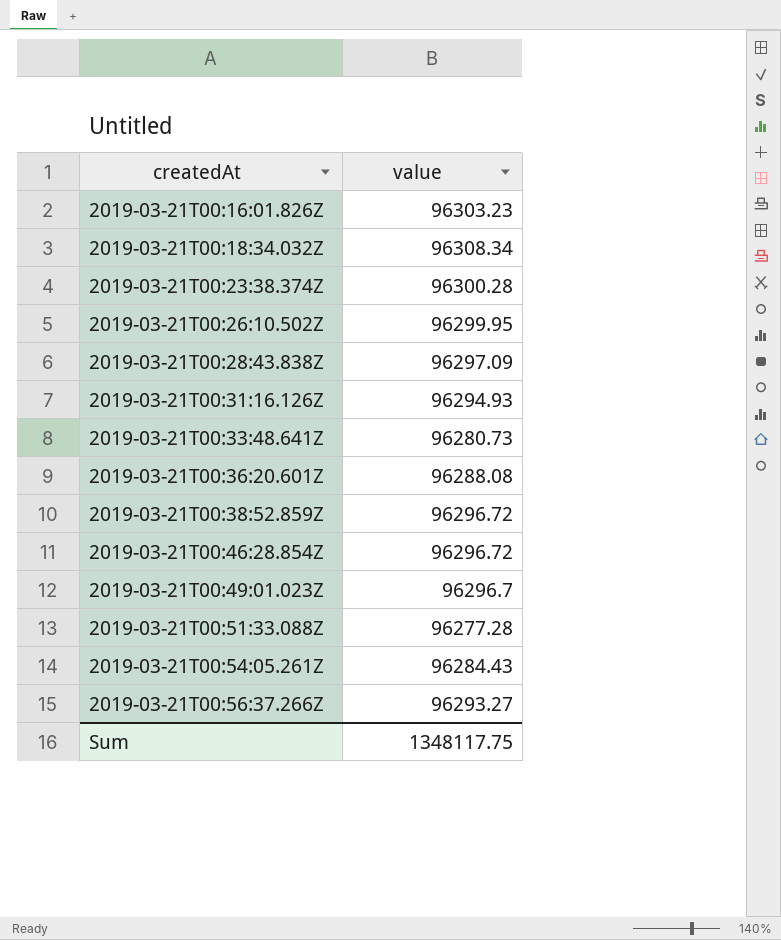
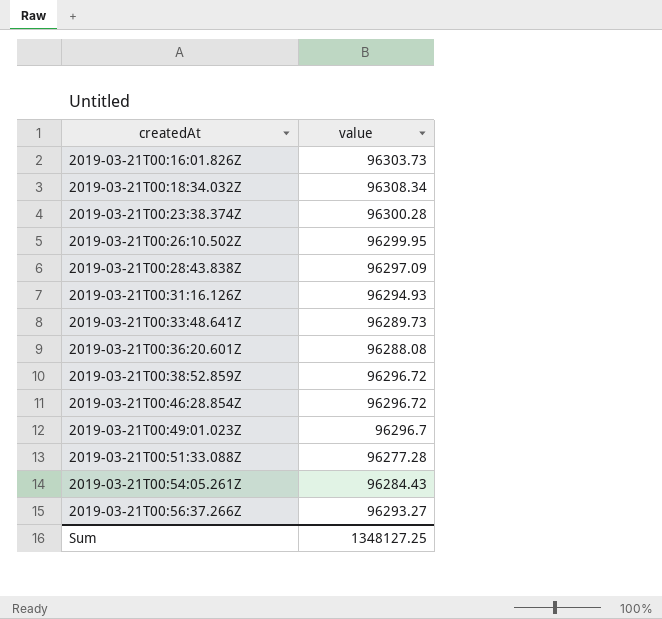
2019-03-21T00:16:01.826Z | value: 96303.23 -> 96303.73
2019-03-21T00:33:48.641Z | value: 96280.73 -> 96289.73
Sum | value: 1348117.75 -> 1348127.25

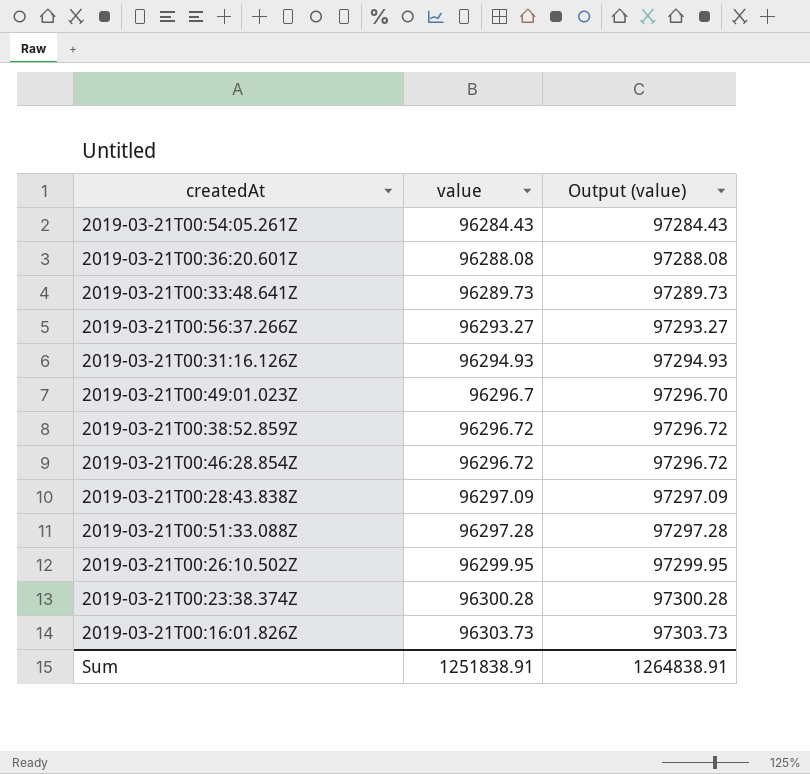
row order: createdAt ascending -> value ascending
column Output (value) | formula: none -> [value] + 1000
row 2019-03-21T00:18:34.032Z: 96308.34 -> none
2019-03-21T00:51:33.088Z | value: 96277.28 -> 96297.28
Sum | value: 1348127.25 -> 1251838.91

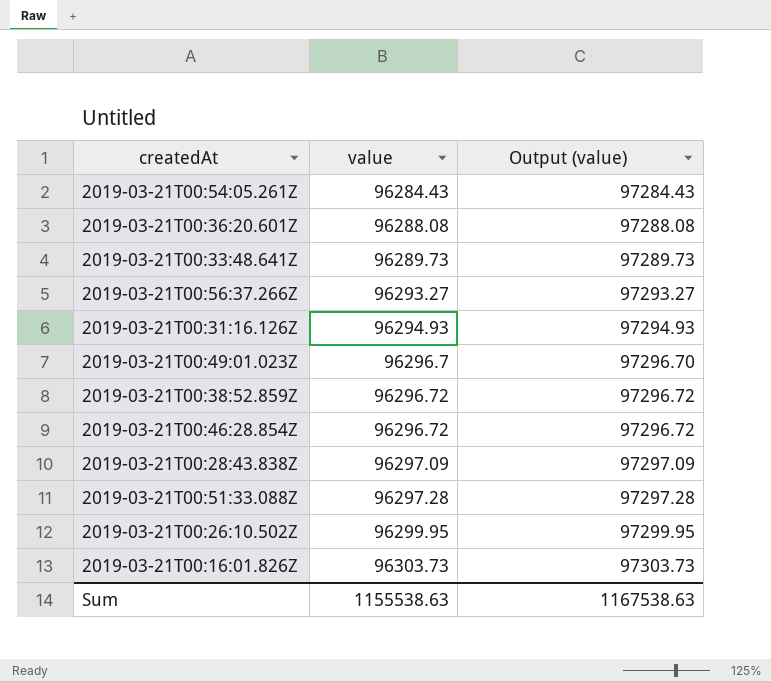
row 2019-03-21T00:23:38.374Z: 96300.28 | 97300.28 -> none
Sum | value: 1251838.91 -> 1155538.63
Sum | Output (value): 1264838.91 -> 1167538.63

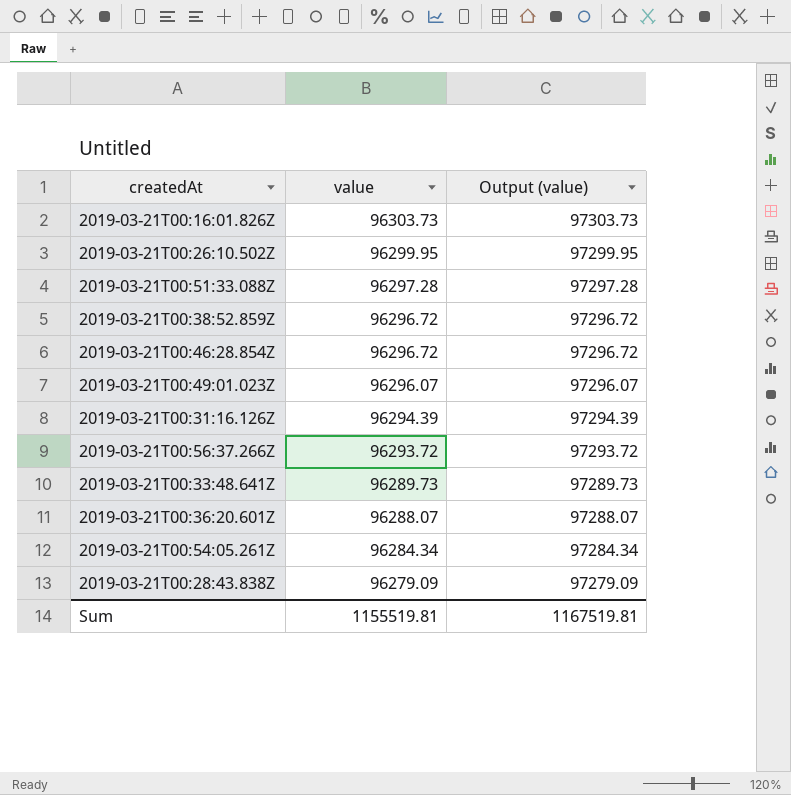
row order: value ascending -> value descending
2019-03-21T00:49:01.023Z | value: 96296.7 -> 96296.07
2019-03-21T00:49:01.023Z | Output (value): 97296.70 -> 97296.07
2019-03-21T00:31:16.126Z | value: 96294.93 -> 96294.39
2019-03-21T00:31:16.126Z | Output (value): 97294.93 -> 97294.39
2019-03-21T00:56:37.266Z | value: 96293.27 -> 96293.72
2019-03-21T00:56:37.266Z | Output (value): 97293.27 -> 97293.72
2019-03-21T00:36:20.601Z | value: 96288.08 -> 96288.07
2019-03-21T00:36:20.601Z | Output (value): 97288.08 -> 97288.07
2019-03-21T00:54:05.261Z | value: 96284.43 -> 96284.34
2019-03-21T00:54:05.261Z | Output (value): 97284.43 -> 97284.34
2019-03-21T00:28:43.838Z | value: 96297.09 -> 96279.09
2019-03-21T00:28:43.838Z | Output (value): 97297.09 -> 97279.09
Sum | value: 1155538.63 -> 1155519.81
Sum | Output (value): 1167538.63 -> 1167519.81

